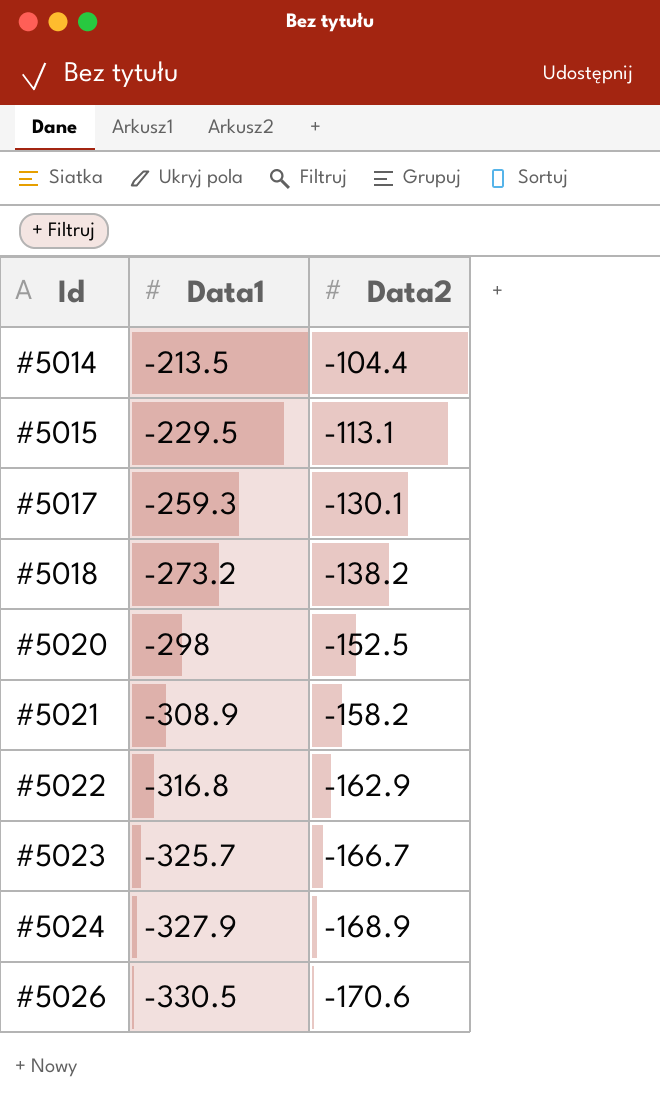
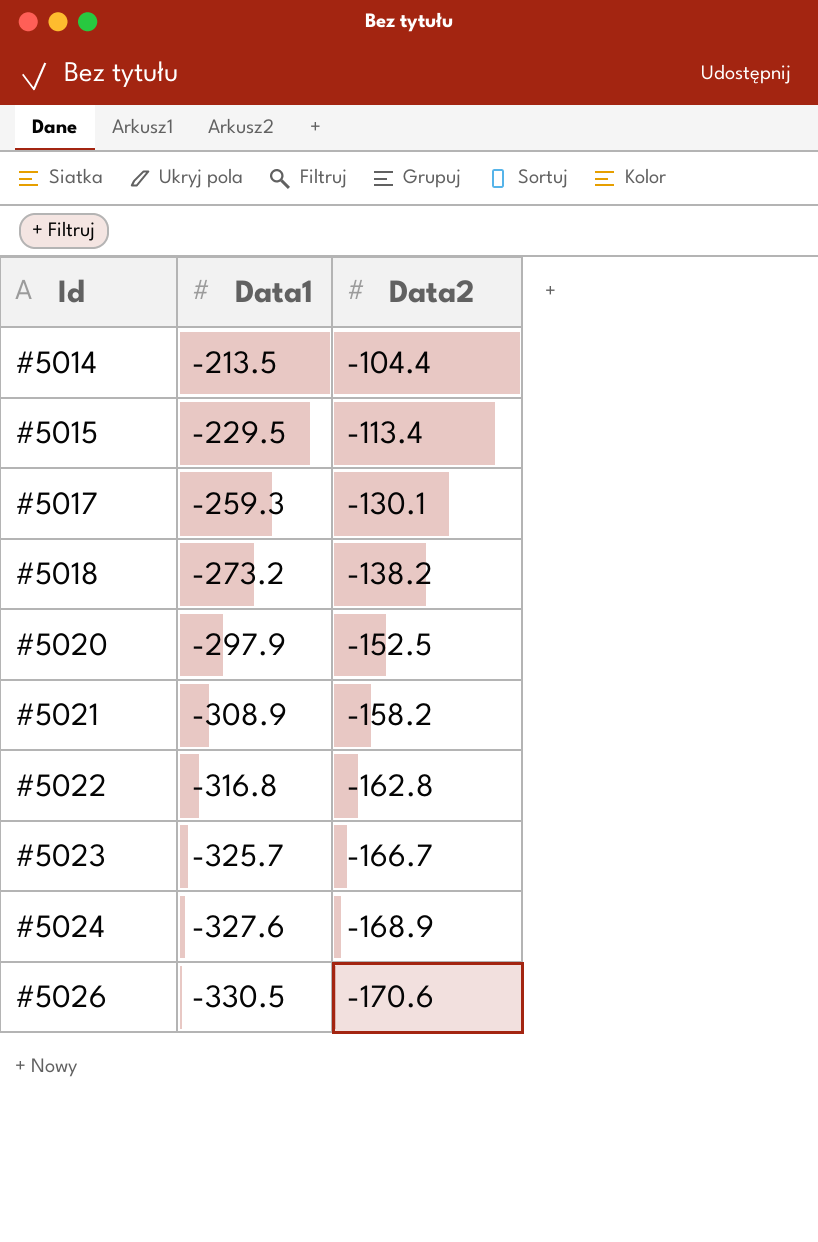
#5015 | Data2: -113.1 -> -113.4
#5020 | Data1: -298 -> -297.9
#5022 | Data2: -162.9 -> -162.8
#5024 | Data1: -327.9 -> -327.6

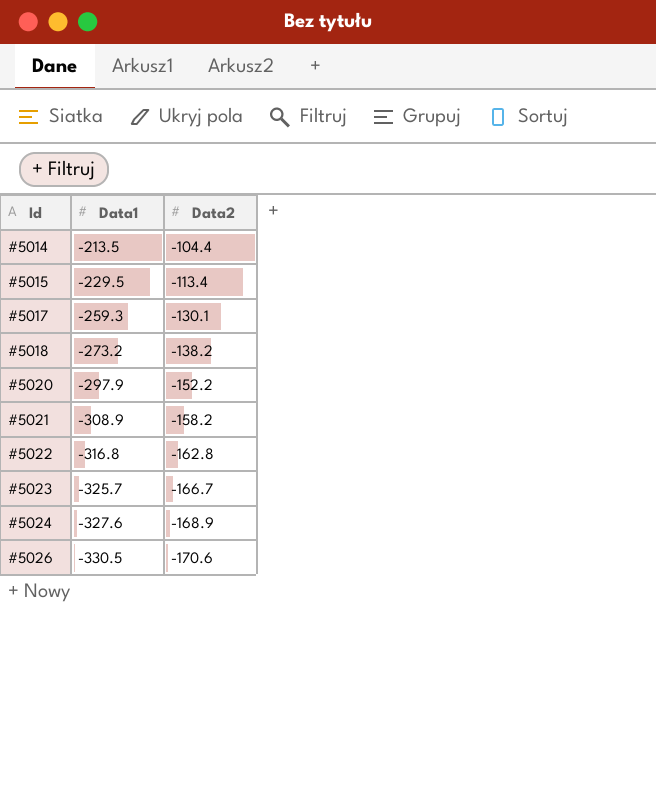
#5020 | Data2: -152.5 -> -152.2

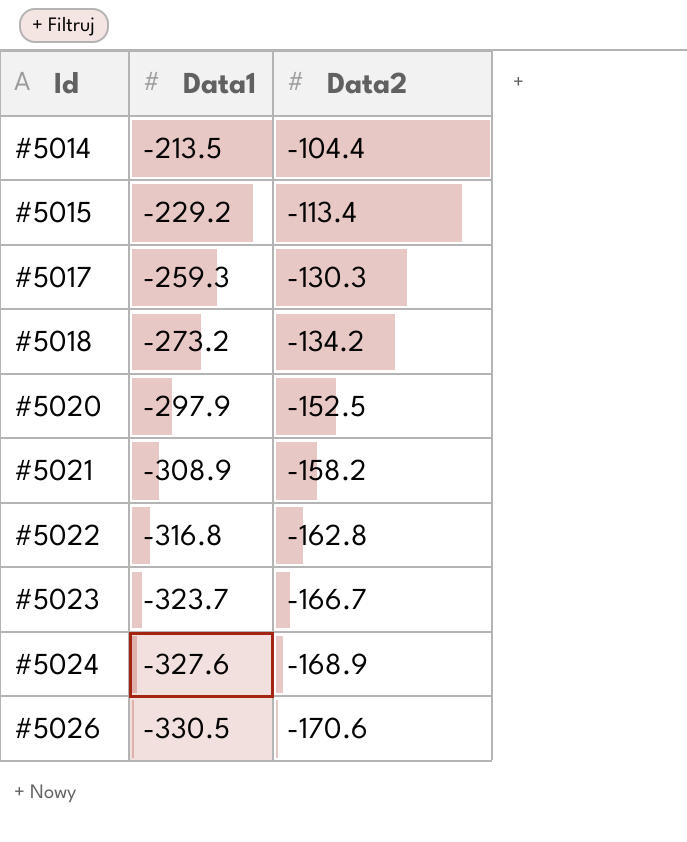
#5015 | Data1: -229.5 -> -229.2
#5017 | Data2: -130.1 -> -130.3
#5018 | Data2: -138.2 -> -134.2
#5020 | Data2: -152.2 -> -152.5
#5023 | Data1: -325.7 -> -323.7

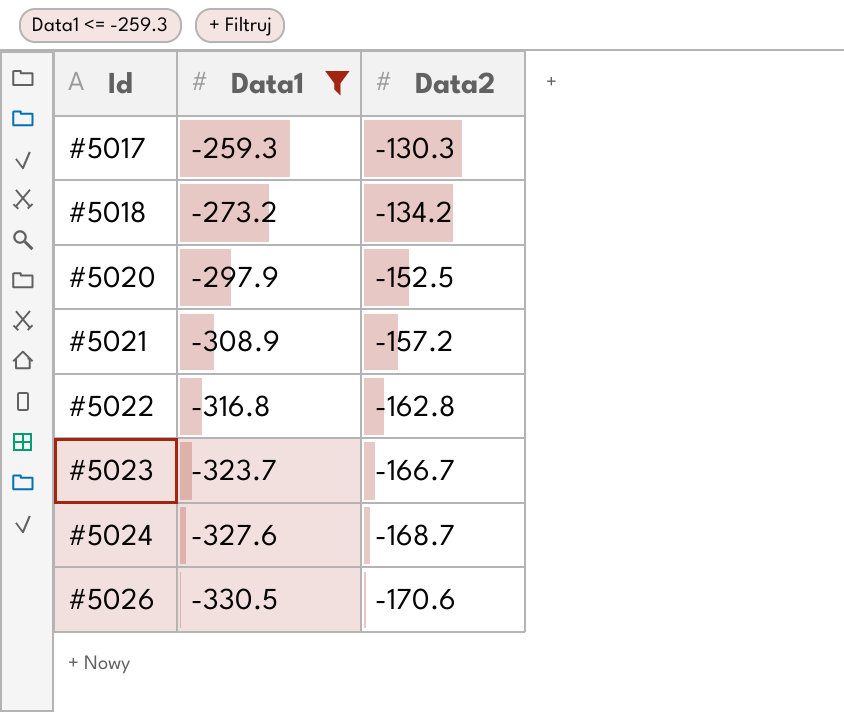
filter: none -> Data1 <= -259.3
#5021 | Data2: -158.2 -> -157.2
#5024 | Data2: -168.9 -> -168.7

